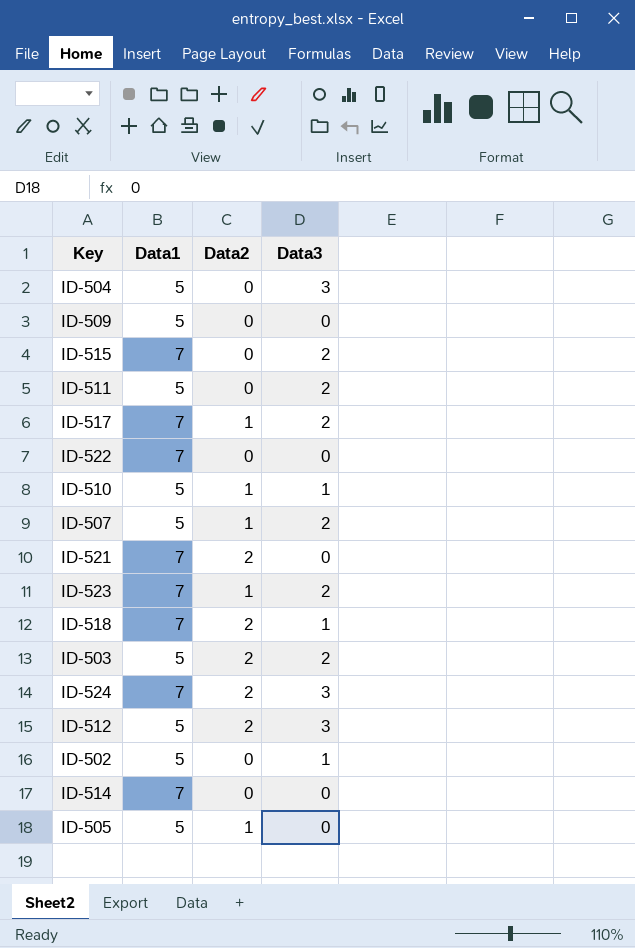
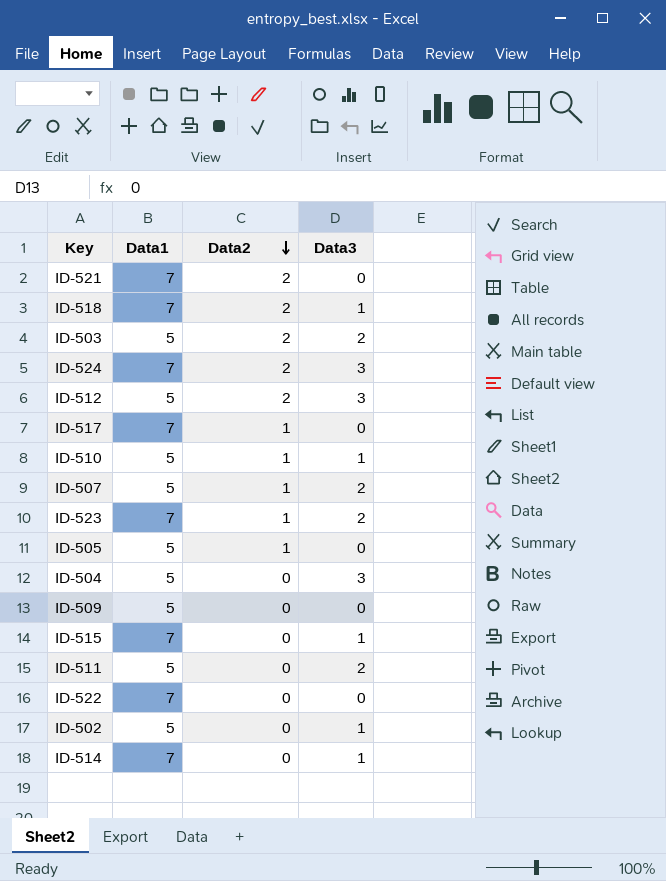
row order: none -> Data2 descending
ID-517 | Data3: 2 -> 0
ID-515 | Data3: 2 -> 1
ID-514 | Data3: 0 -> 1

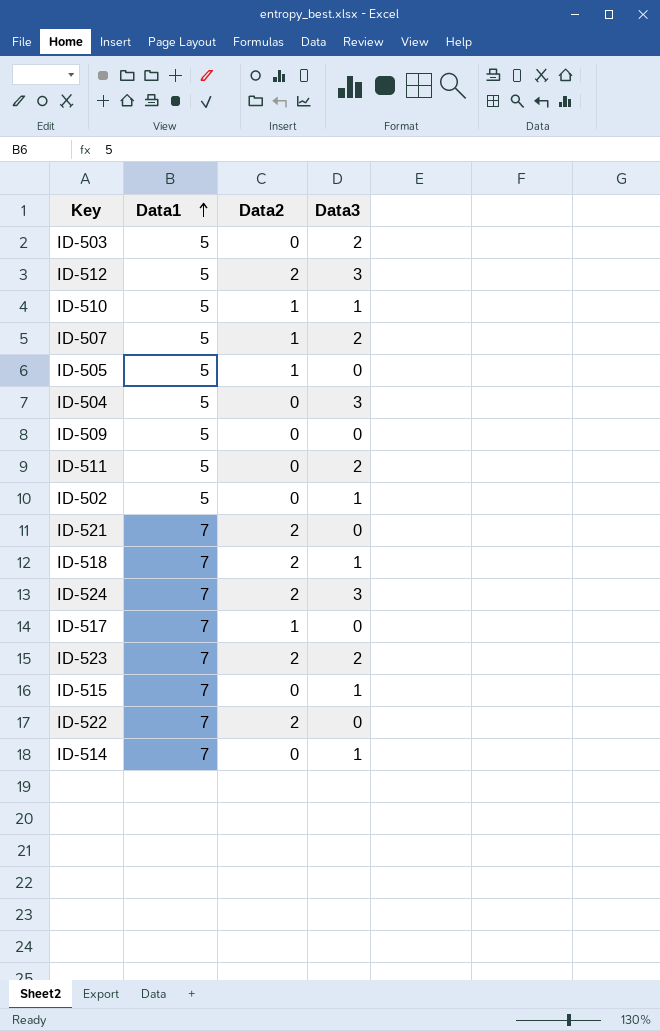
row order: Data2 descending -> Data1 ascending
ID-503 | Data2: 2 -> 0
ID-523 | Data2: 1 -> 2
ID-522 | Data2: 0 -> 2

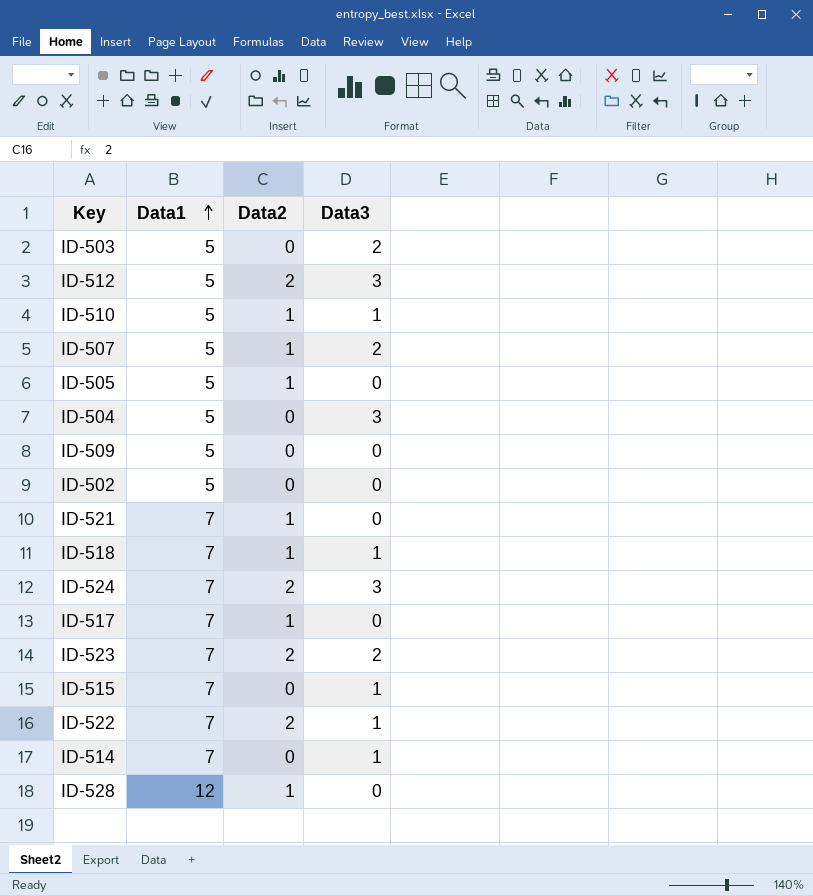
row ID-511: 5 | 0 | 2 -> none
ID-502 | Data3: 1 -> 0
ID-521 | Data2: 2 -> 1
ID-518 | Data2: 2 -> 1
ID-522 | Data3: 0 -> 1
row ID-528: none -> 12 | 1 | 0

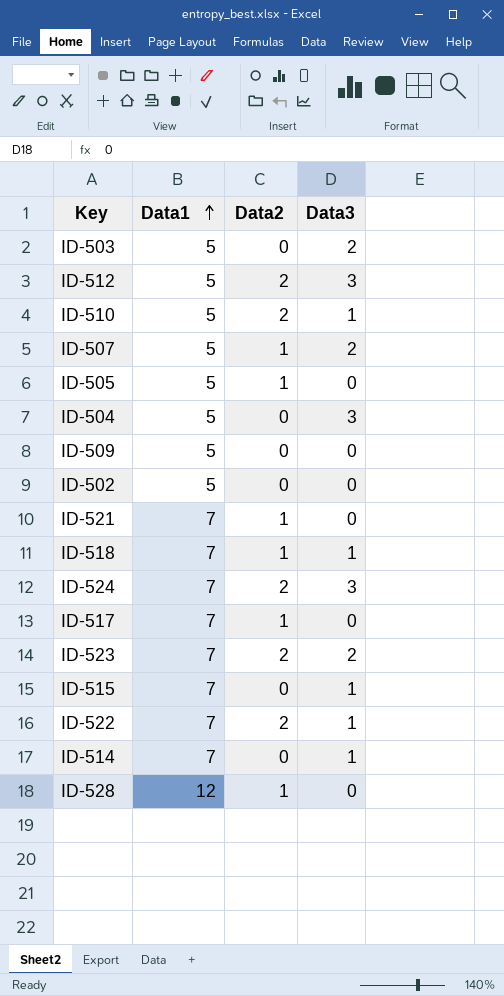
ID-510 | Data2: 1 -> 2

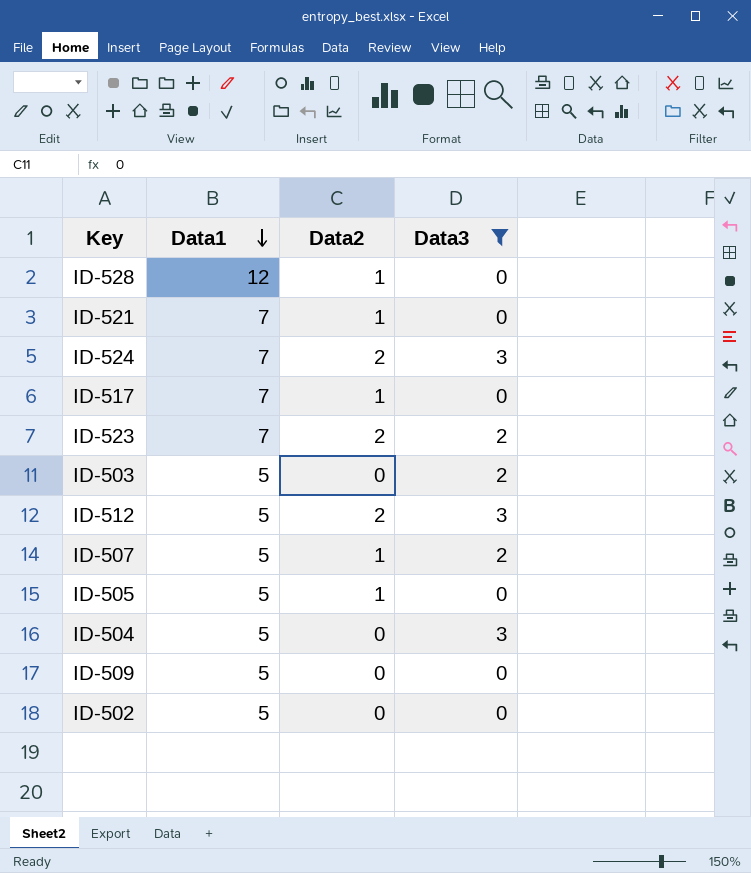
filter: none -> Data3 != 1
row order: Data1 ascending -> Data1 descending

